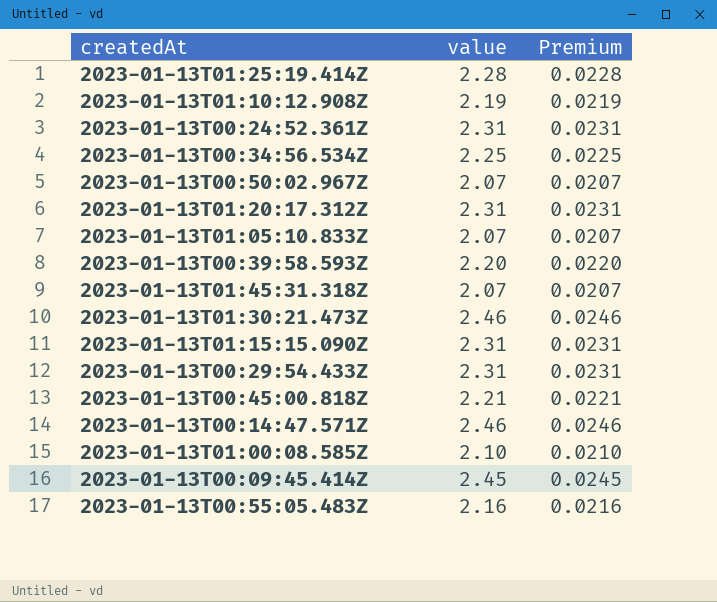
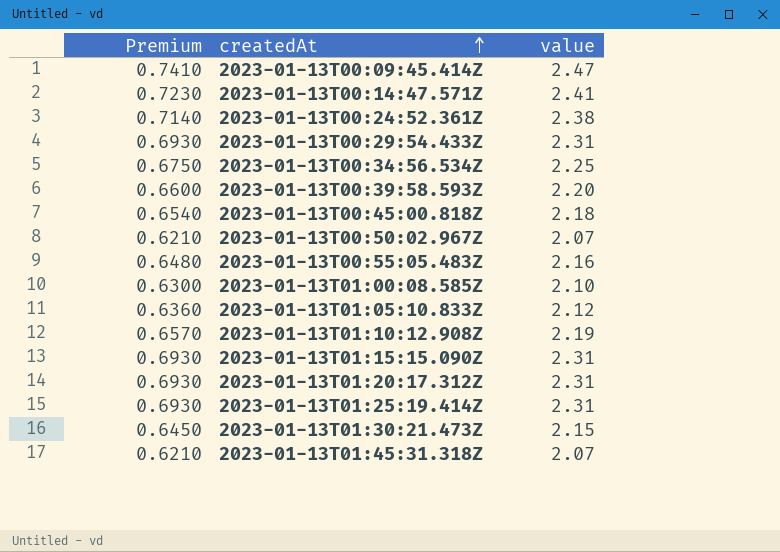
row order: none -> createdAt ascending
column Premium | formula: [value] * 0.01 -> [value] * 0.3
column Premium | position: 3 -> 1
2023-01-13T00:09:45.414Z | value: 2.45 -> 2.47
2023-01-13T00:14:47.571Z | value: 2.46 -> 2.41
2023-01-13T00:24:52.361Z | value: 2.31 -> 2.38
2023-01-13T00:45:00.818Z | value: 2.21 -> 2.18
2023-01-13T01:05:10.833Z | value: 2.07 -> 2.12
2023-01-13T01:25:19.414Z | value: 2.28 -> 2.31
2023-01-13T01:30:21.473Z | value: 2.46 -> 2.15

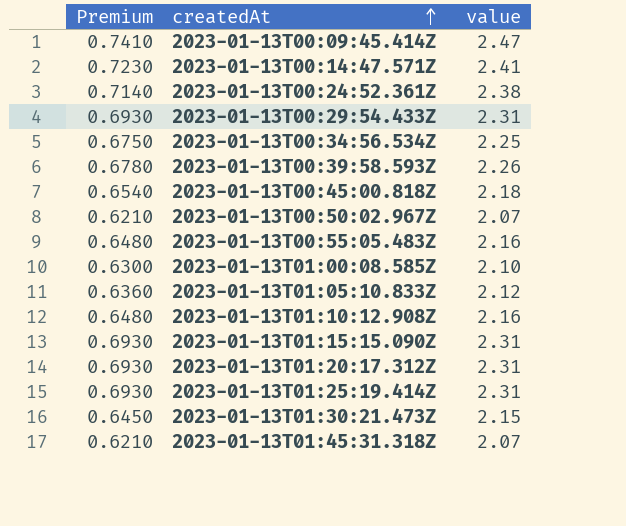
2023-01-13T00:39:58.593Z | Premium: 0.6600 -> 0.6780
2023-01-13T00:39:58.593Z | value: 2.20 -> 2.26
2023-01-13T01:10:12.908Z | Premium: 0.6570 -> 0.6480
2023-01-13T01:10:12.908Z | value: 2.19 -> 2.16

